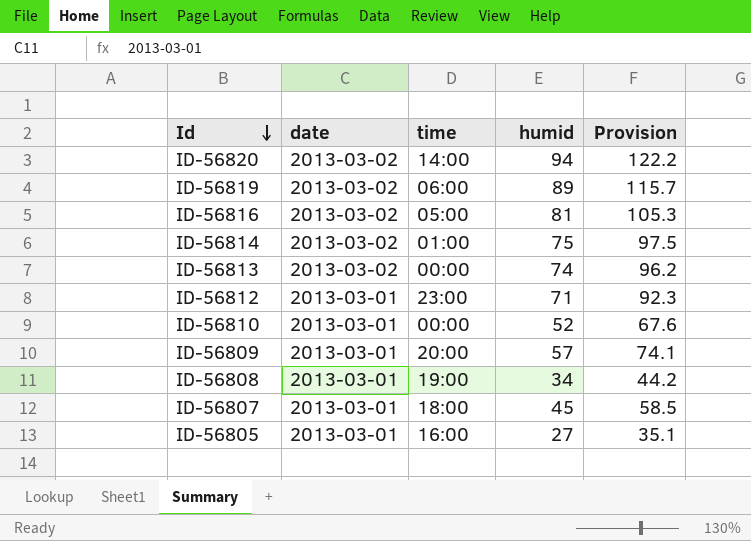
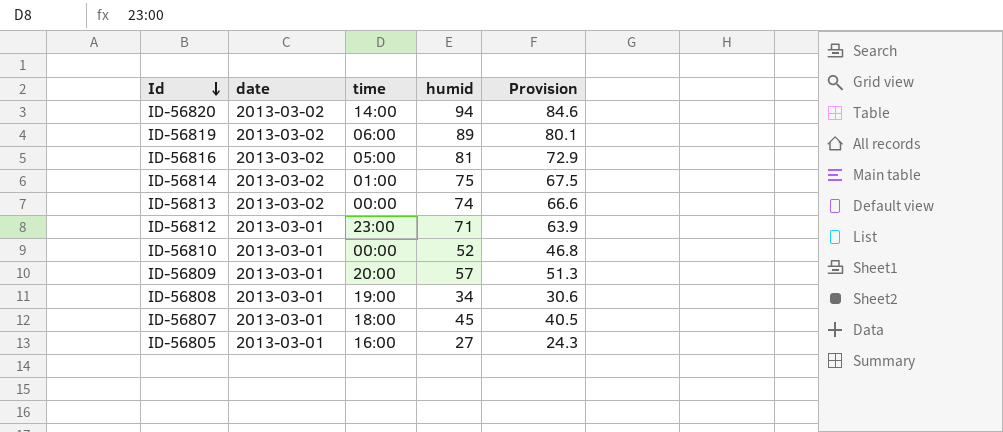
column Provision | formula: [humid] * 1.3 -> [humid] * 0.9

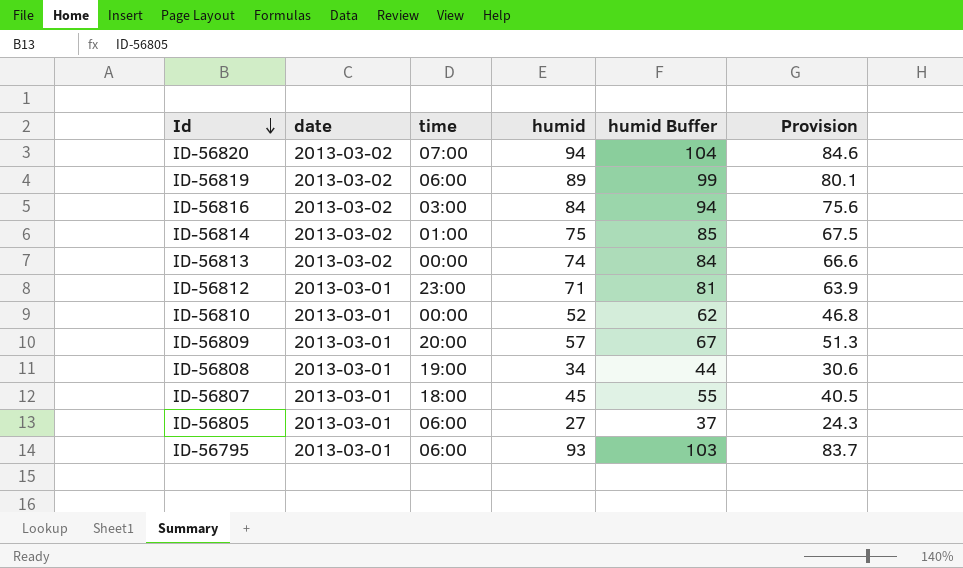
column humid Buffer | formula: none -> [humid] + 10
ID-56820 | time: 14:00 -> 07:00
ID-56816 | time: 05:00 -> 03:00
ID-56816 | humid: 81 -> 84
ID-56816 | Provision: 72.9 -> 75.6
ID-56805 | time: 16:00 -> 06:00
row ID-56795: none -> 2013-03-01 | 06:00 | 93 | 103 | 83.7

